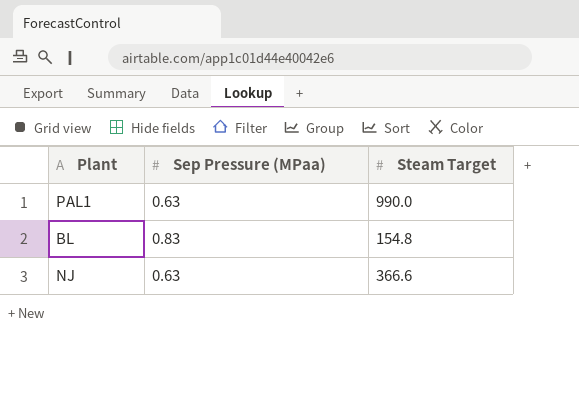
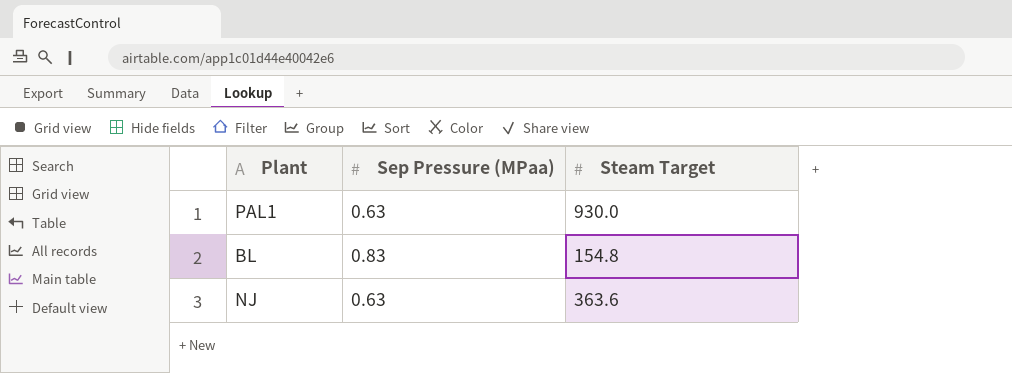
PAL1 | Steam Target: 990.0 -> 930.0
NJ | Steam Target: 366.6 -> 363.6

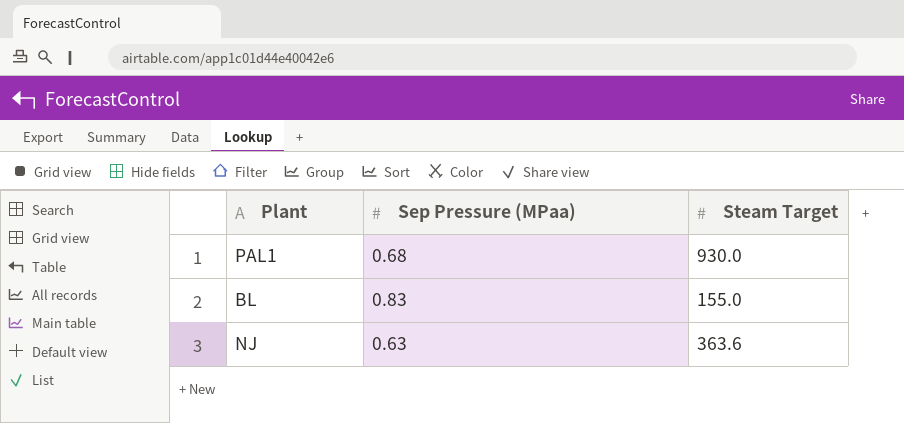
PAL1 | Sep Pressure (MPaa): 0.63 -> 0.68
BL | Steam Target: 154.8 -> 155.0

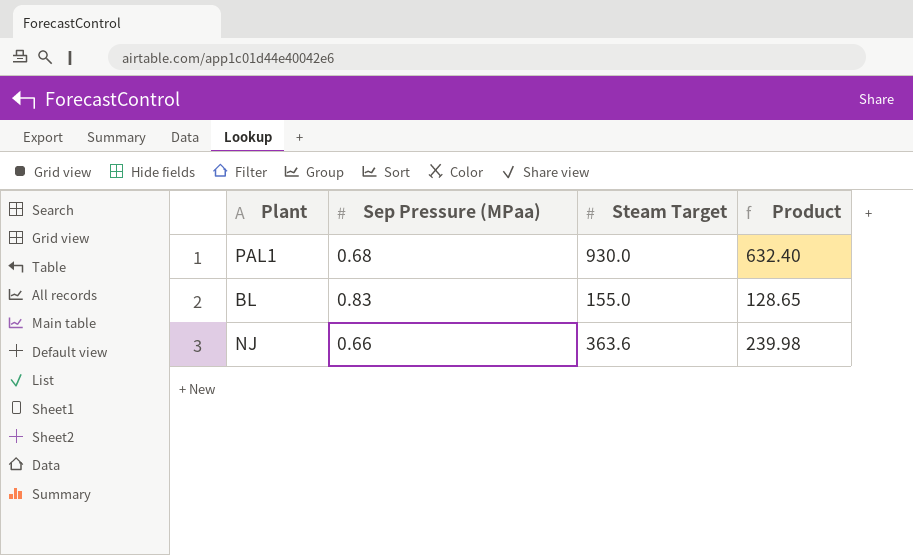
column Product | formula: none -> [Sep Pressure (MPaa)] * [Steam Target]
NJ | Sep Pressure (MPaa): 0.63 -> 0.66

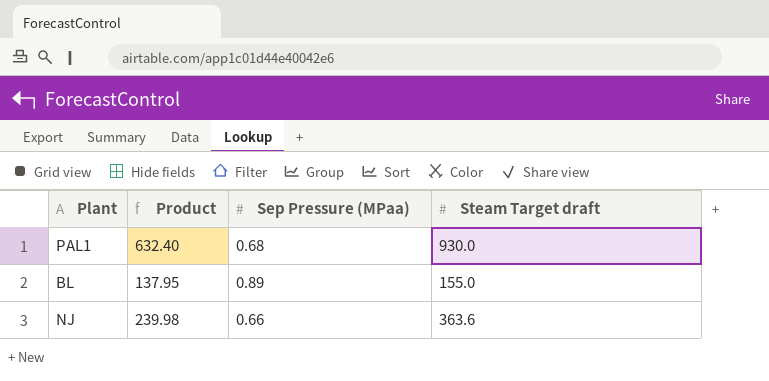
column Product | position: 4 -> 2
column name: Steam Target -> Steam Target draft
BL | Product: 128.65 -> 137.95
BL | Sep Pressure (MPaa): 0.83 -> 0.89

